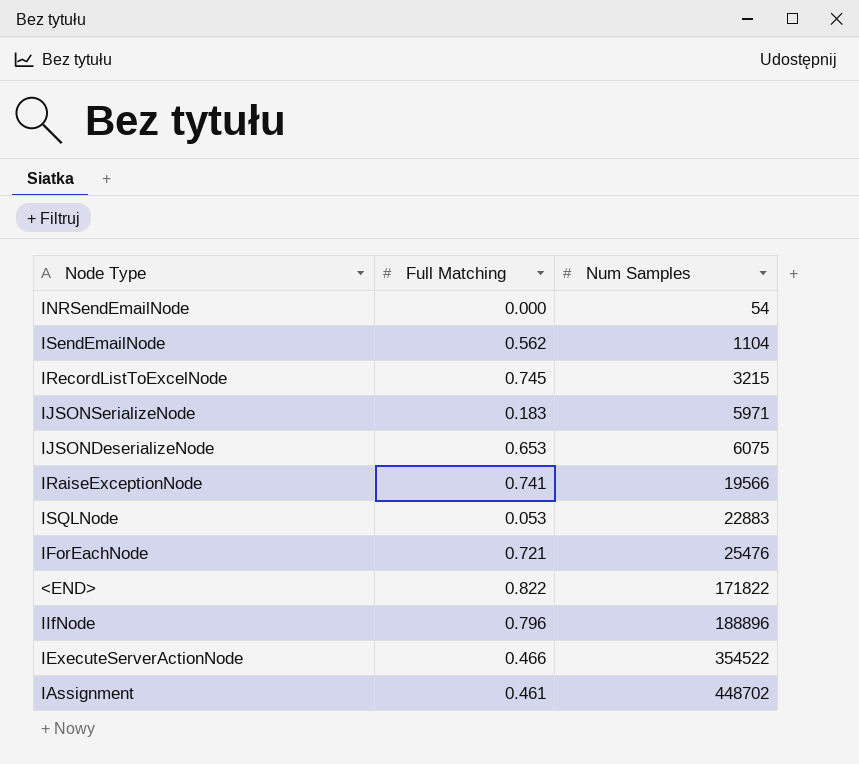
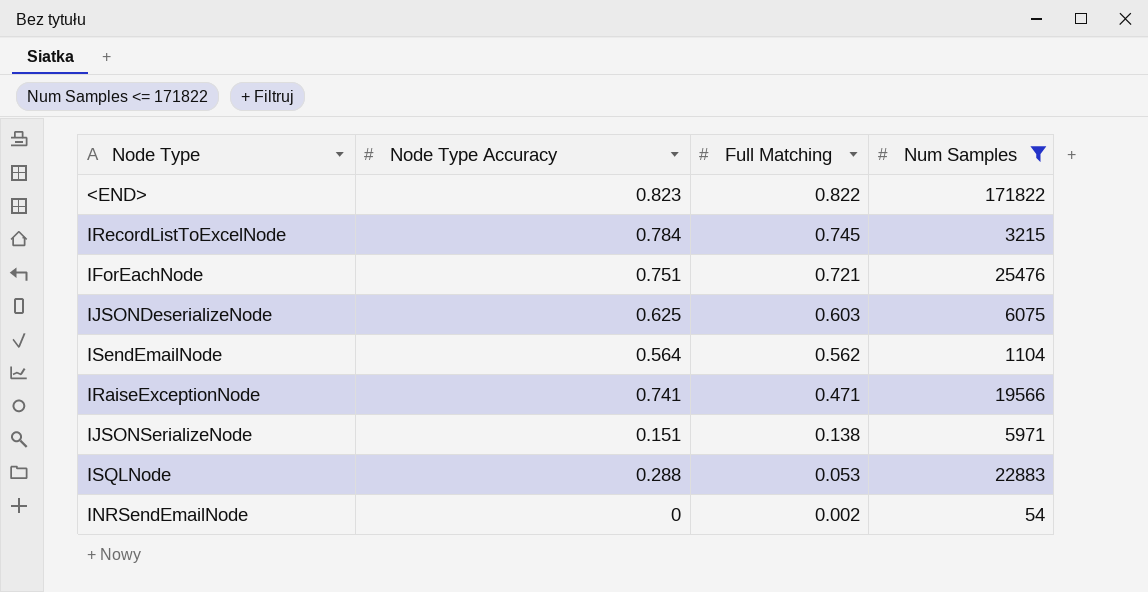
filter: none -> Num Samples <= 171822
row order: Num Samples ascending -> Full Matching descending
column Node Type Accuracy | position: none -> 2
IJSONDeserializeNode | Full Matching: 0.653 -> 0.603
IRaiseExceptionNode | Full Matching: 0.741 -> 0.471
IJSONSerializeNode | Full Matching: 0.183 -> 0.138
INRSendEmailNode | Full Matching: 0.000 -> 0.002

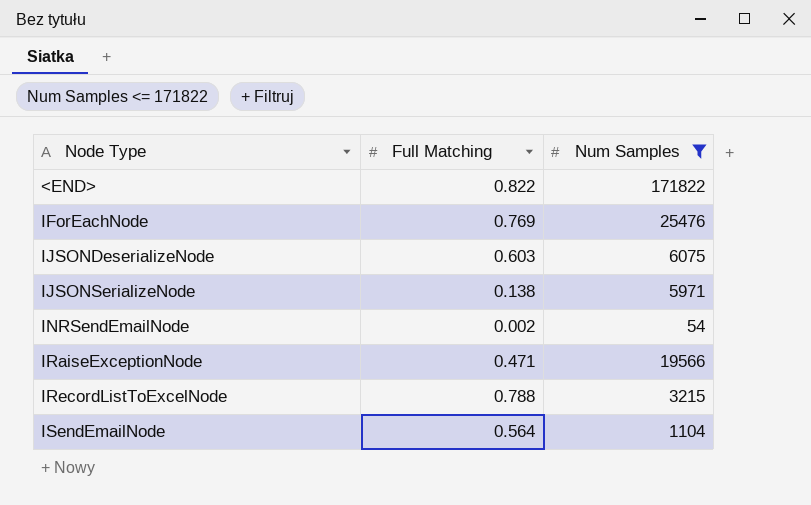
row order: Full Matching descending -> Node Type ascending
column Node Type Accuracy | position: 2 -> none
row ISQLNode: 0.288 | 0.053 | 22883 -> none
IForEachNode | Full Matching: 0.721 -> 0.769
IRecordListToExcelNode | Full Matching: 0.745 -> 0.788
ISendEmailNode | Full Matching: 0.562 -> 0.564

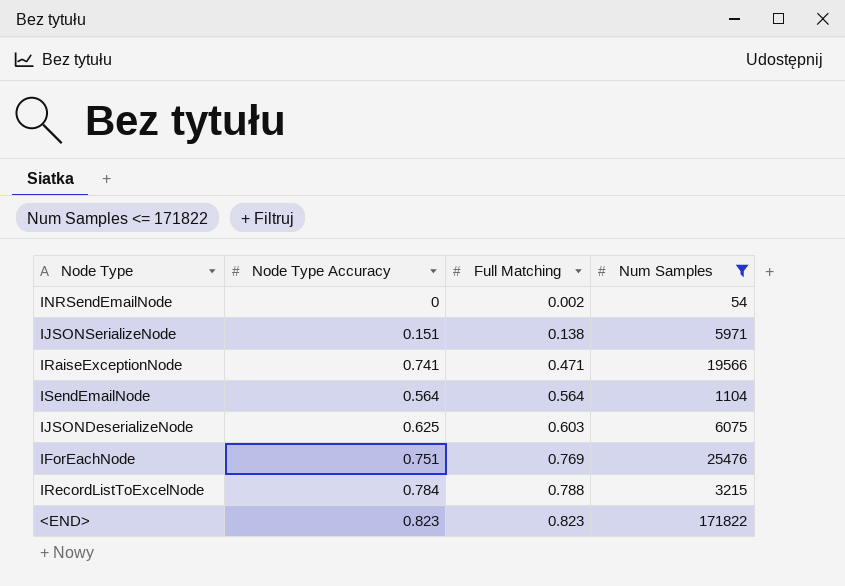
row order: Node Type ascending -> Full Matching ascending
column Node Type Accuracy | position: none -> 2
<END> | Full Matching: 0.822 -> 0.823

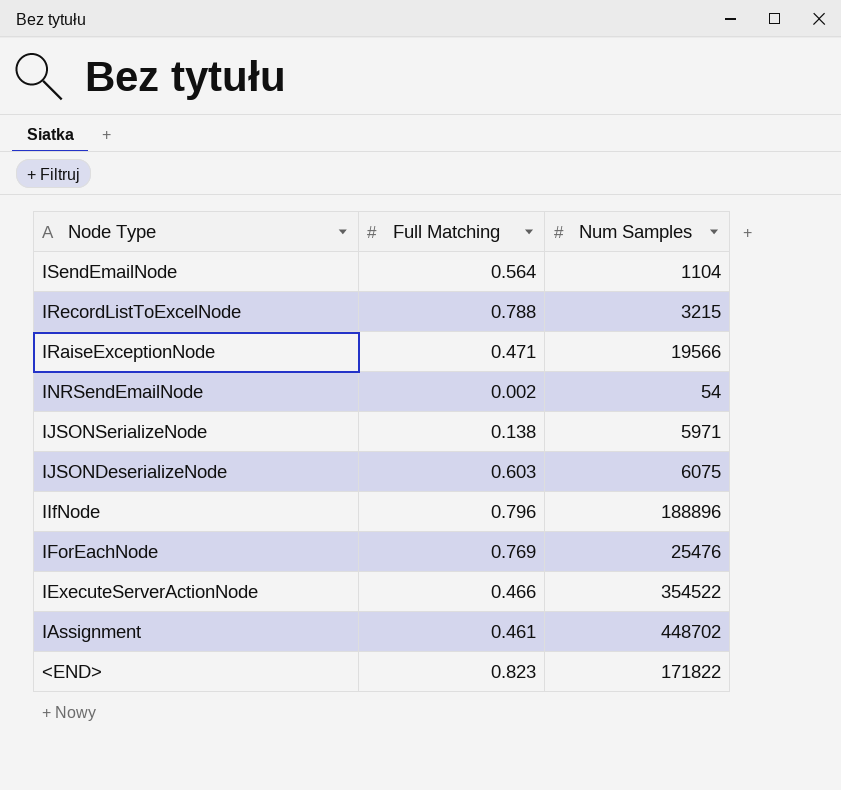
filter: Num Samples <= 171822 -> none
row order: Full Matching ascending -> Node Type descending
column Node Type Accuracy | position: 2 -> none

